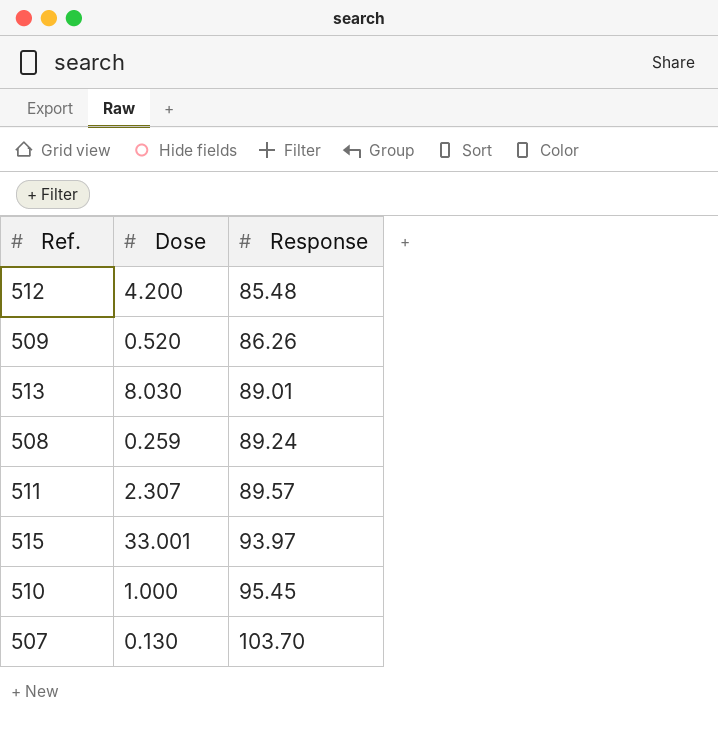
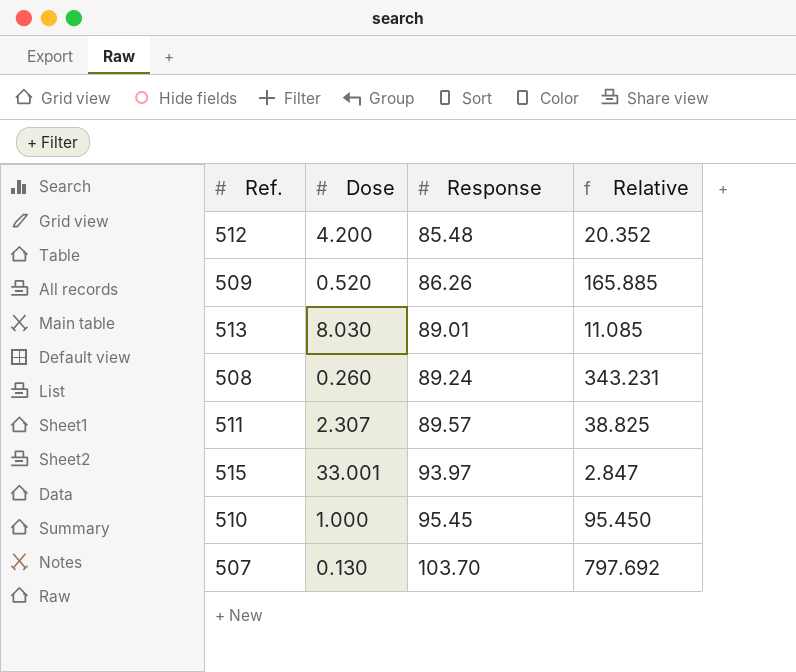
column Relative | formula: none -> [Response] / [Dose]
508 | Dose: 0.259 -> 0.260

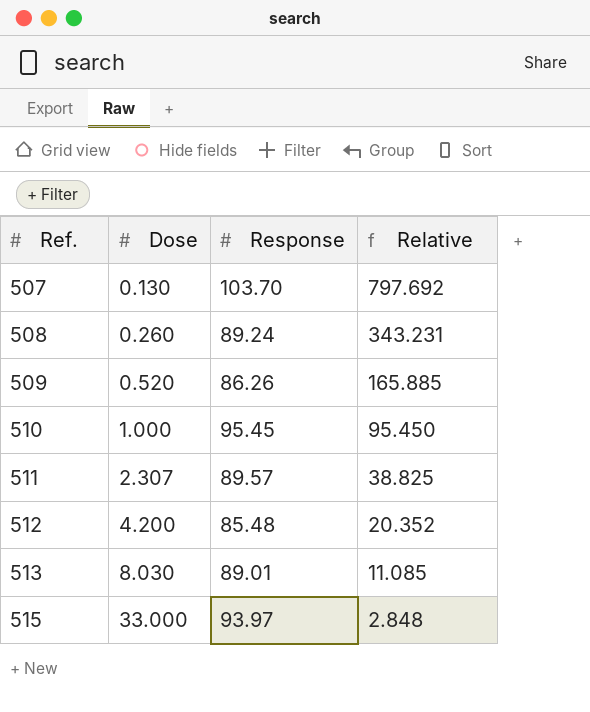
row order: Response ascending -> Ref. ascending
515 | Dose: 33.001 -> 33.000
515 | Relative: 2.847 -> 2.848

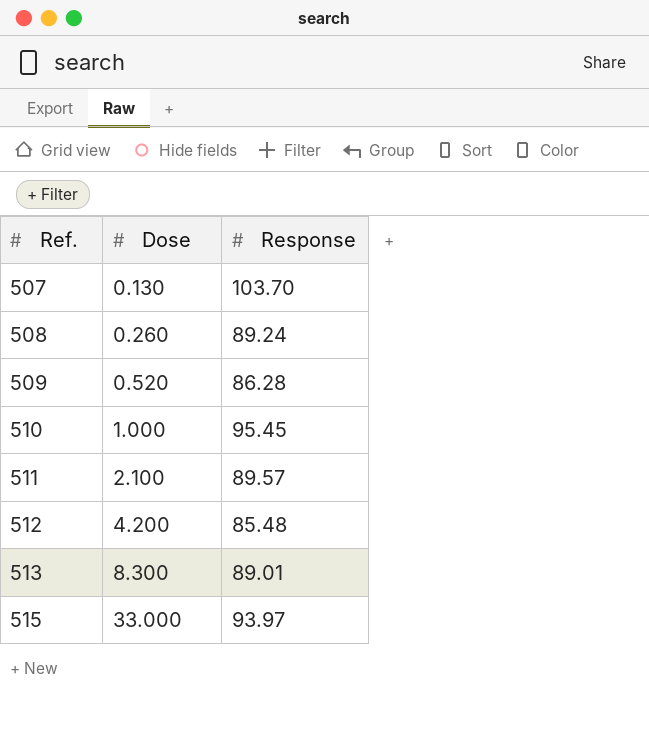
column Relative | formula: [Response] / [Dose] -> none
509 | Response: 86.26 -> 86.28
511 | Dose: 2.307 -> 2.100
513 | Dose: 8.030 -> 8.300

